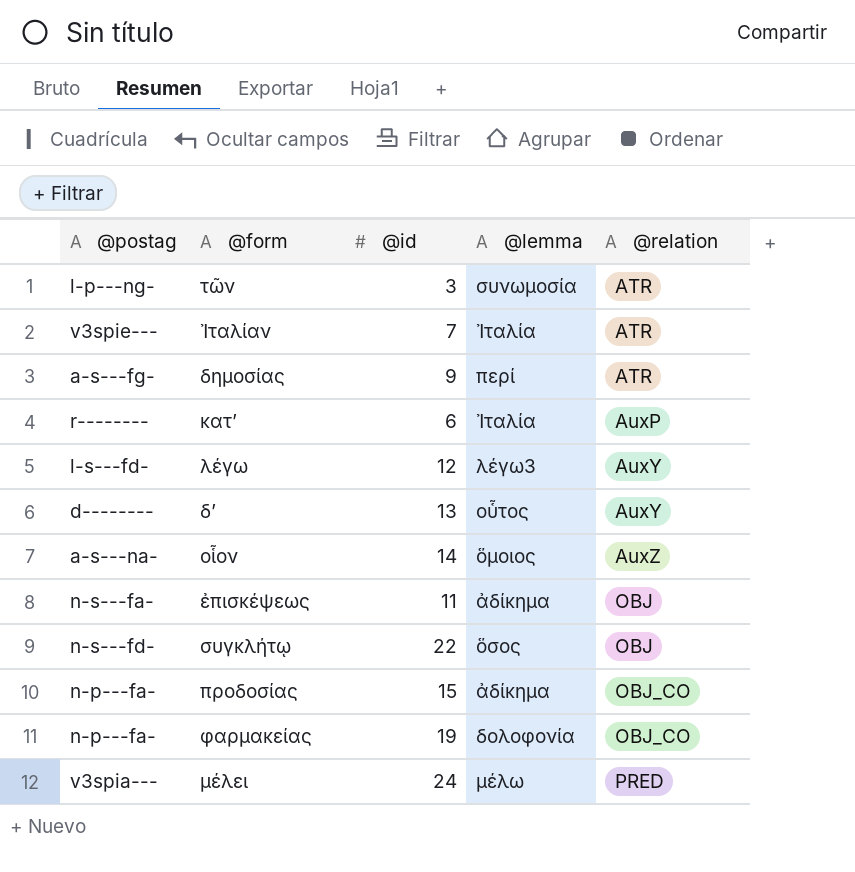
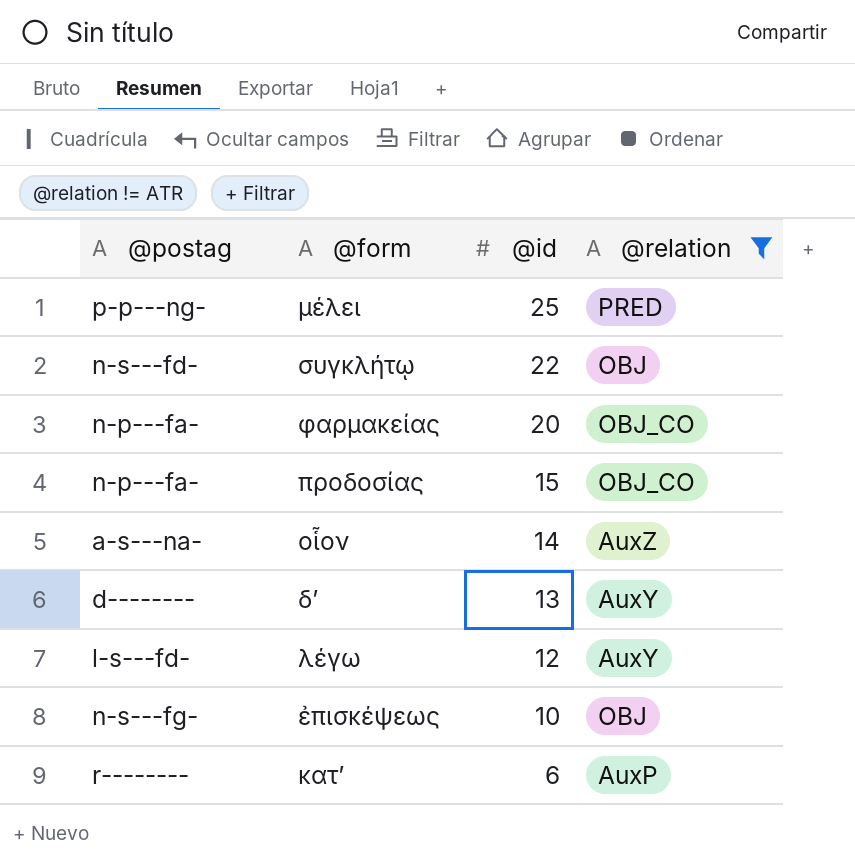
filter: none -> @relation != ATR
row order: @relation ascending -> @id descending
column @lemma | position: 4 -> none
μέλει | @postag: v3spia--- -> p-p---ng-
μέλει | @id: 24 -> 25
φαρμακείας | @id: 19 -> 20
ἐπισκέψεως | @postag: n-s---fa- -> n-s---fg-
ἐπισκέψεως | @id: 11 -> 10

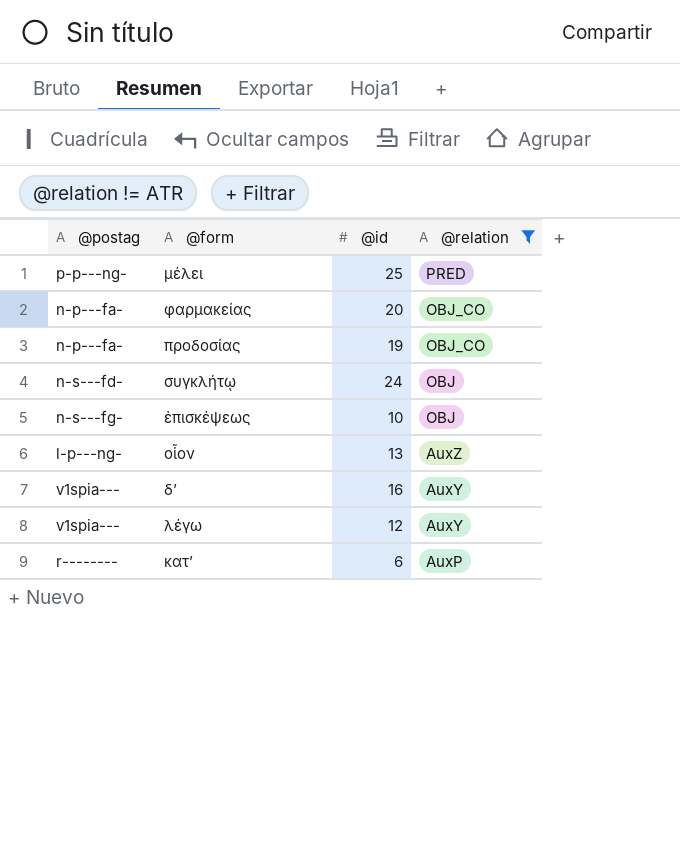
row order: @id descending -> @relation descending
προδοσίας | @id: 15 -> 19
συγκλήτῳ | @id: 22 -> 24
οἷον | @postag: a-s---na- -> l-p---ng-
οἷον | @id: 14 -> 13
δʼ | @postag: d-------- -> v1spia---
δʼ | @id: 13 -> 16
λέγω | @postag: l-s---fd- -> v1spia---

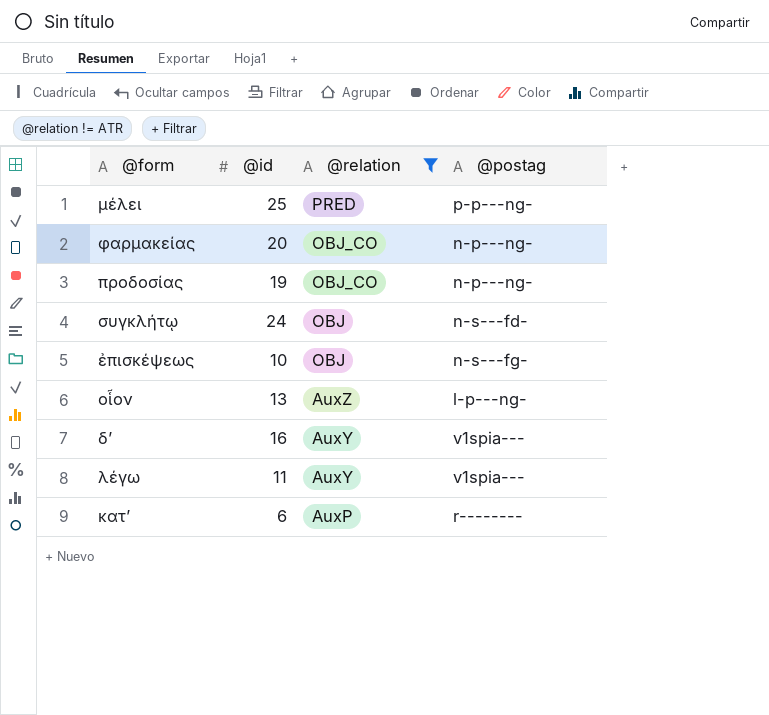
column @postag | position: 1 -> 4
φαρμακείας | @postag: n-p---fa- -> n-p---ng-
προδοσίας | @postag: n-p---fa- -> n-p---ng-
λέγω | @id: 12 -> 11

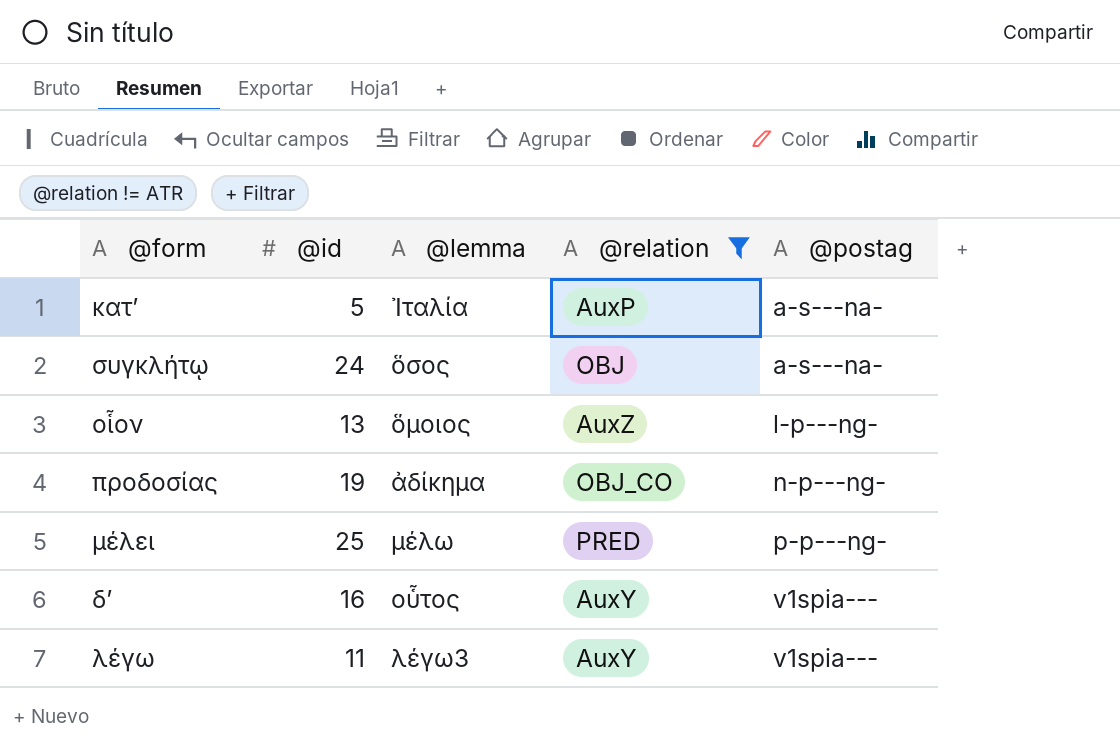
row order: @relation descending -> @postag ascending
column @lemma | position: none -> 3
row φαρμακείας: 20 | OBJ_CO | n-p---ng- -> none
row ἐπισκέψεως: 10 | OBJ | n-s---fg- -> none
κατʼ | @id: 6 -> 5
κατʼ | @postag: r-------- -> a-s---na-
συγκλήτῳ | @postag: n-s---fd- -> a-s---na-

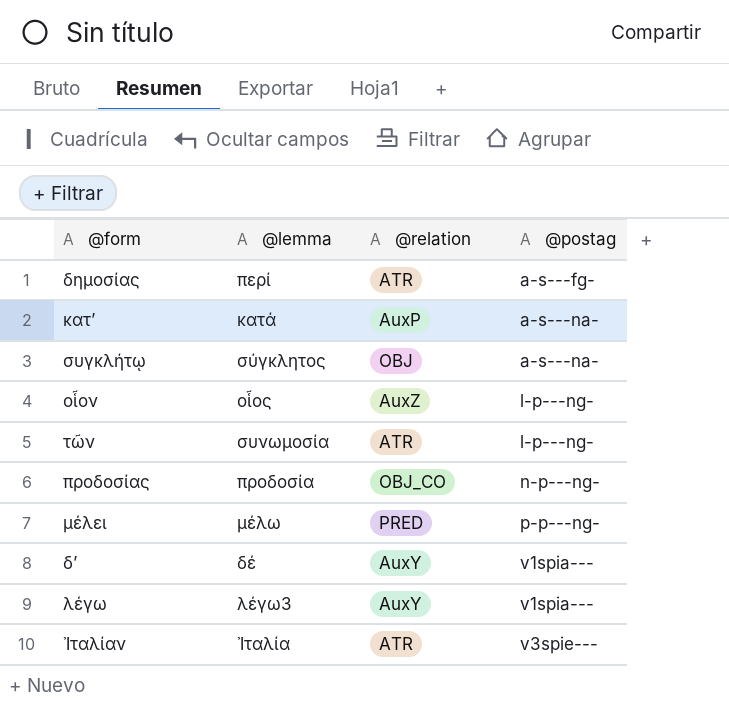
filter: @relation != ATR -> none
column @id | position: 2 -> none
κατʼ | @lemma: Ἰταλία -> κατά
συγκλήτῳ | @lemma: ὅσος -> σύγκλητος
οἷον | @lemma: ὅμοιος -> οἷος
προδοσίας | @lemma: ἀδίκημα -> προδοσία
δʼ | @lemma: οὗτος -> δέ

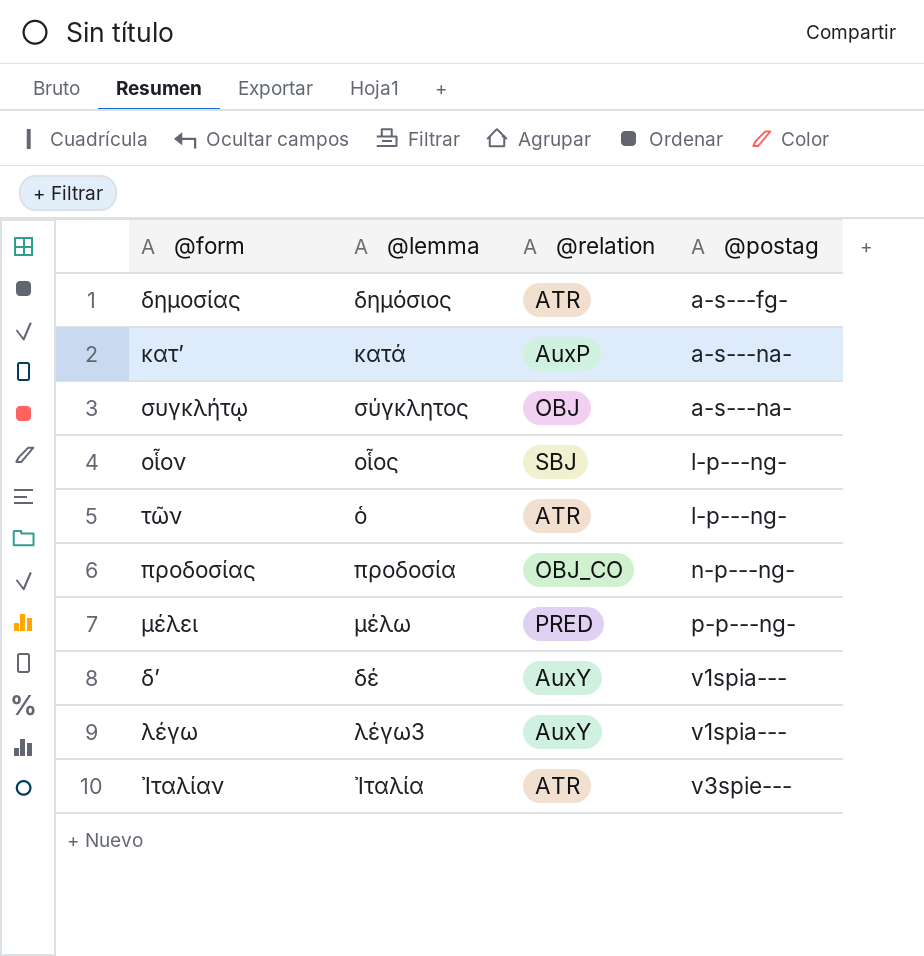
δημοσίας | @lemma: περί -> δημόσιος
οἷον | @relation: AuxZ -> SBJ
τῶν | @lemma: συνωμοσία -> ὁ

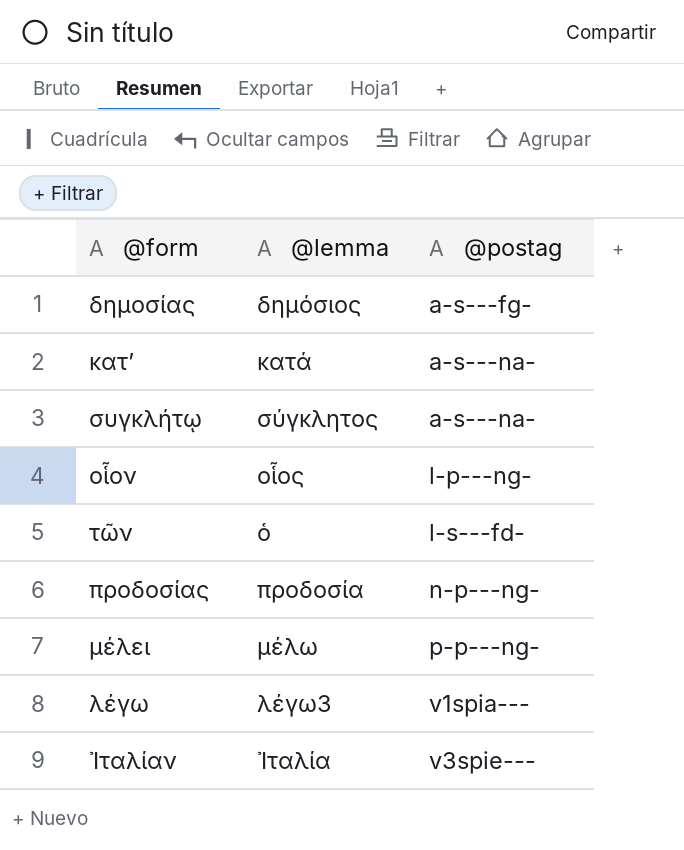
column @relation | position: 3 -> none
row δʼ: δέ | AuxY | v1spia--- -> none
τῶν | @postag: l-p---ng- -> l-s---fd-

